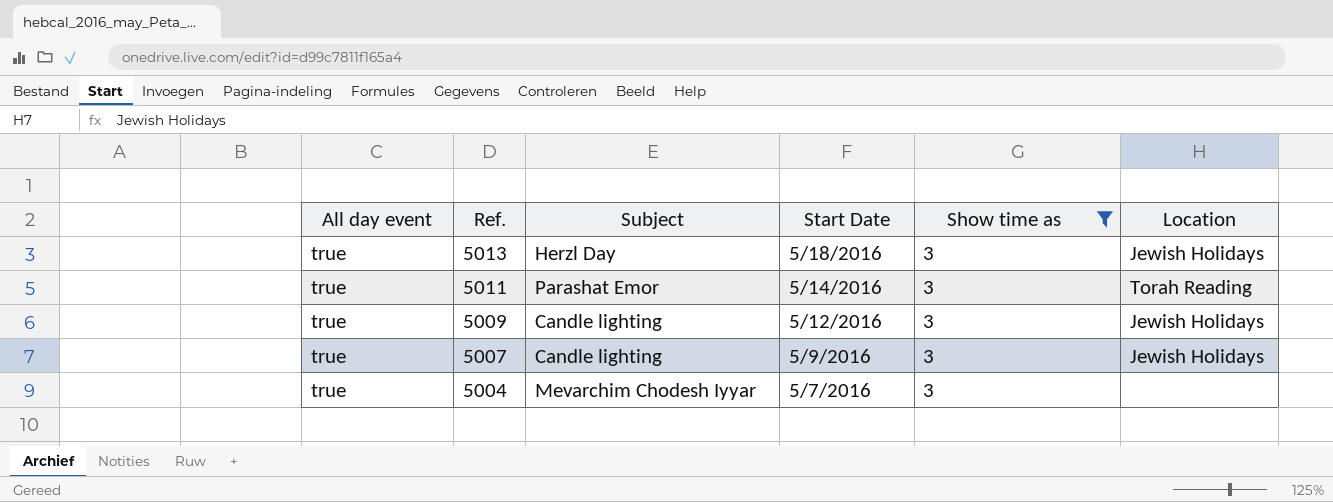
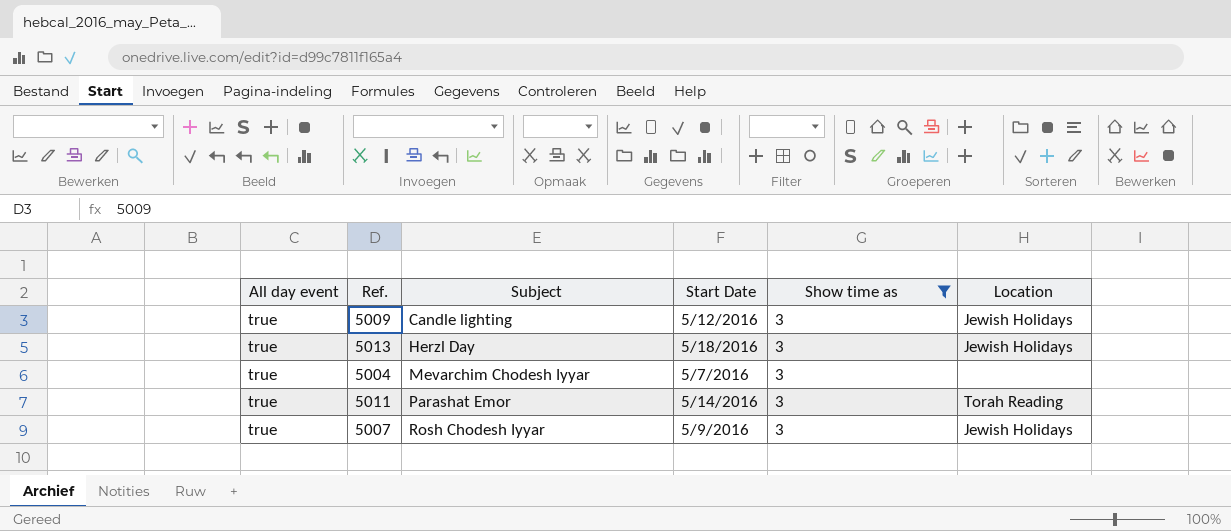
row order: Ref. descending -> Subject ascending
5007 | Subject: Candle lighting -> Rosh Chodesh Iyyar

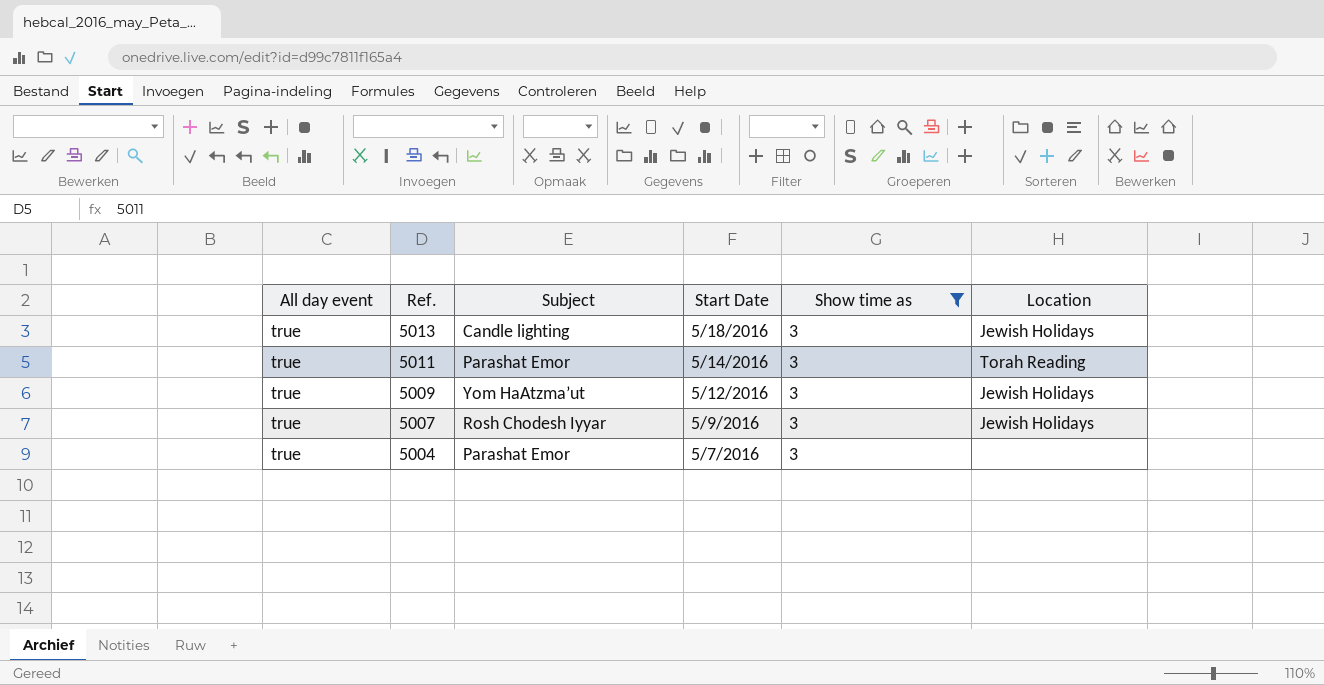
row order: Subject ascending -> Ref. descending
5013 | Subject: Herzl Day -> Candle lighting
5009 | Subject: Candle lighting -> Yom HaAtzma’ut
5004 | Subject: Mevarchim Chodesh Iyyar -> Parashat Emor

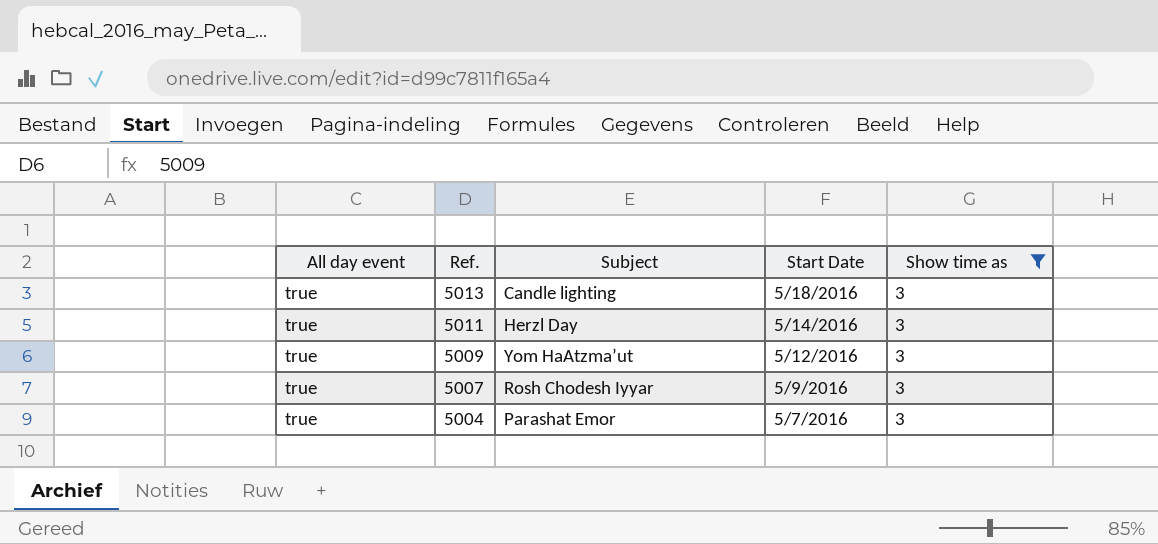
column Location | position: 6 -> none
5011 | Subject: Parashat Emor -> Herzl Day

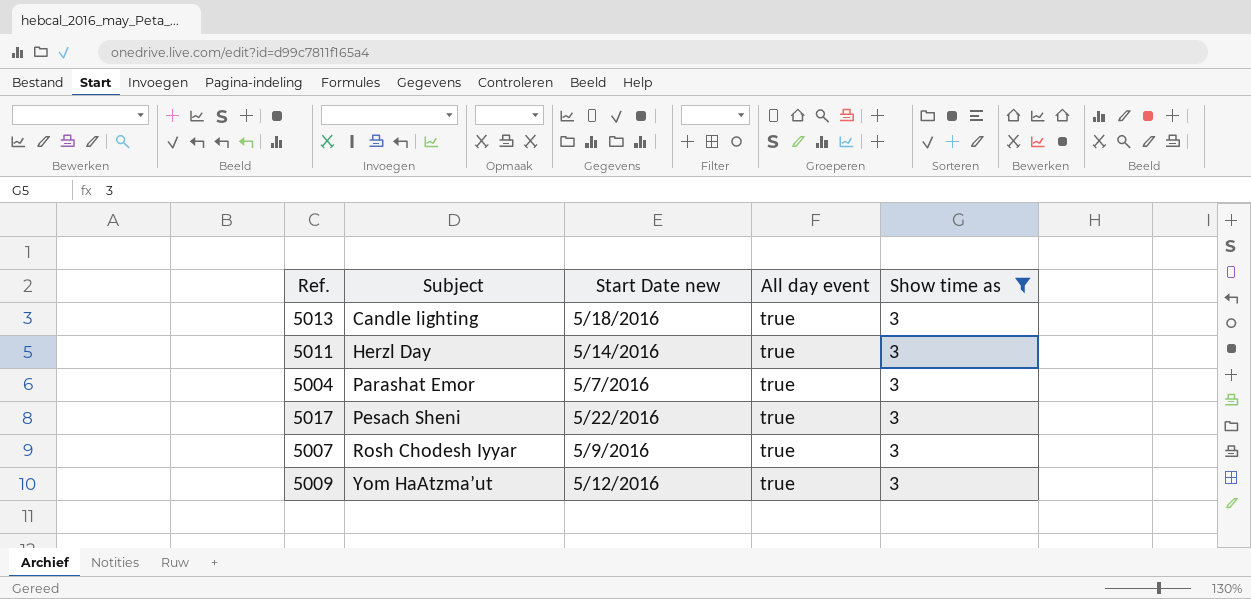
row order: Ref. descending -> Subject ascending
column name: Start Date -> Start Date new
column All day event | position: 1 -> 4
row 5017: none -> Pesach Sheni | 5/22/2016 | true | 3

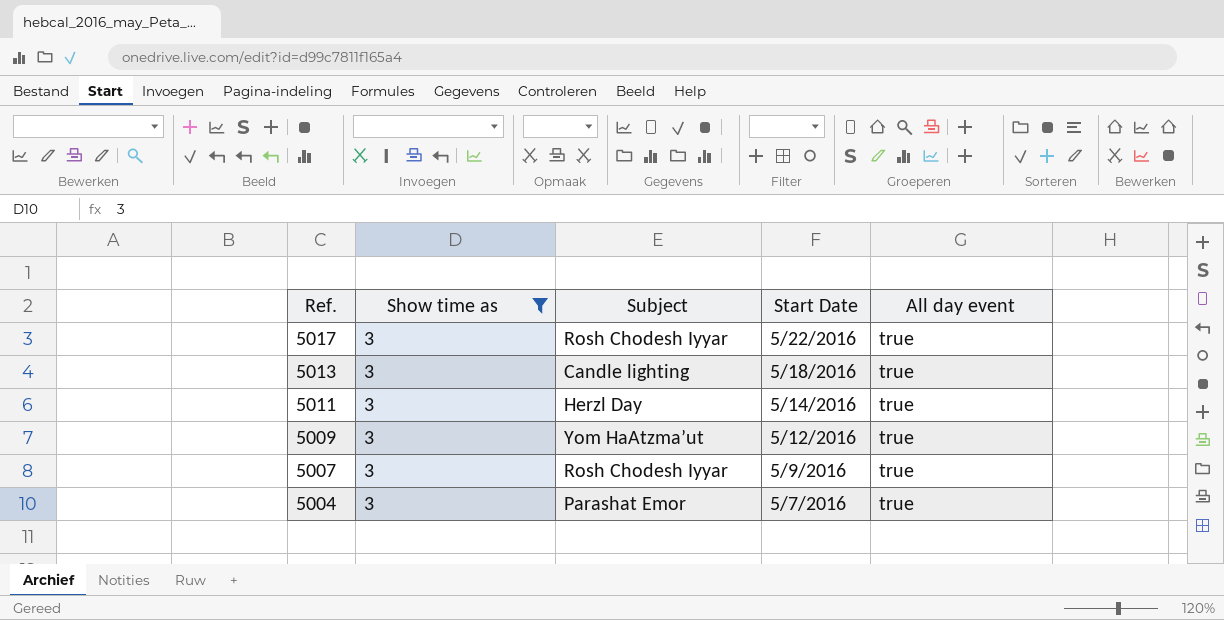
row order: Subject ascending -> Ref. descending
column Show time as | position: 5 -> 2
column name: Start Date new -> Start Date
5017 | Subject: Pesach Sheni -> Rosh Chodesh Iyyar

